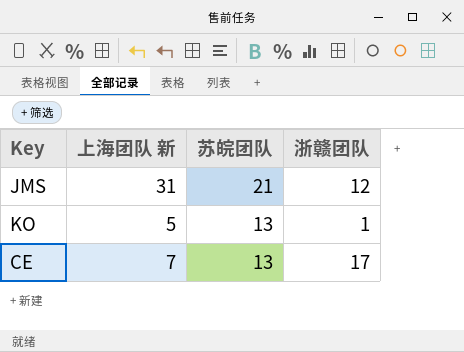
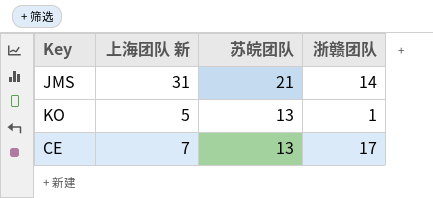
JMS | 浙赣团队: 12 -> 14

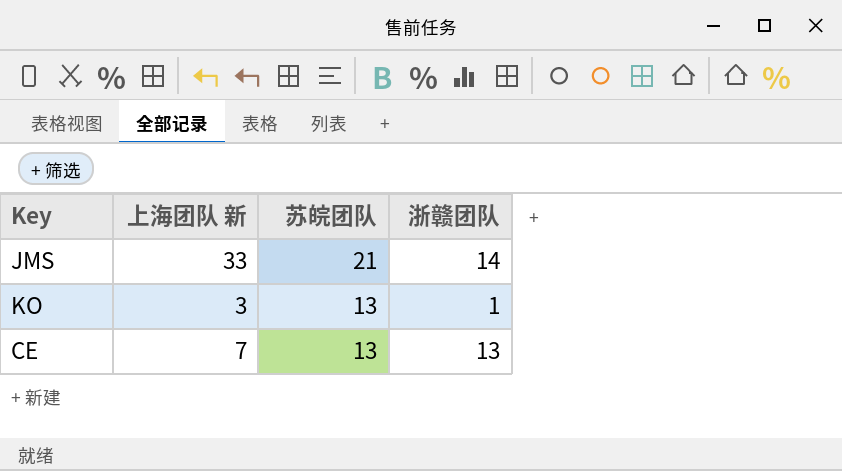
JMS | 上海团队 新: 31 -> 33
KO | 上海团队 新: 5 -> 3
CE | 浙赣团队: 17 -> 13

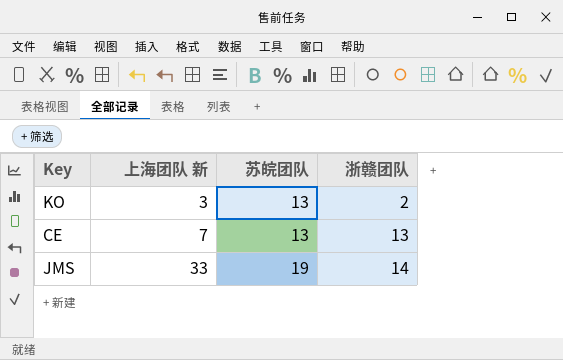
row order: 苏皖团队 descending -> 上海团队 新 ascending
KO | 浙赣团队: 1 -> 2
JMS | 苏皖团队: 21 -> 19

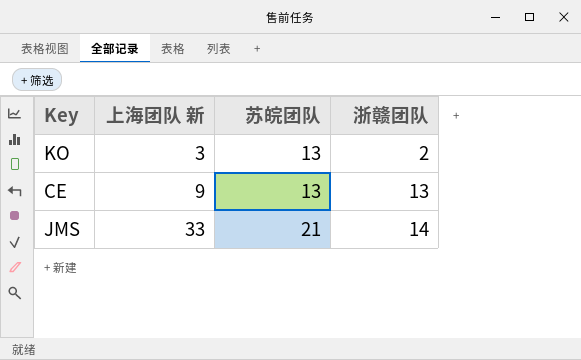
CE | 上海团队 新: 7 -> 9
JMS | 苏皖团队: 19 -> 21

